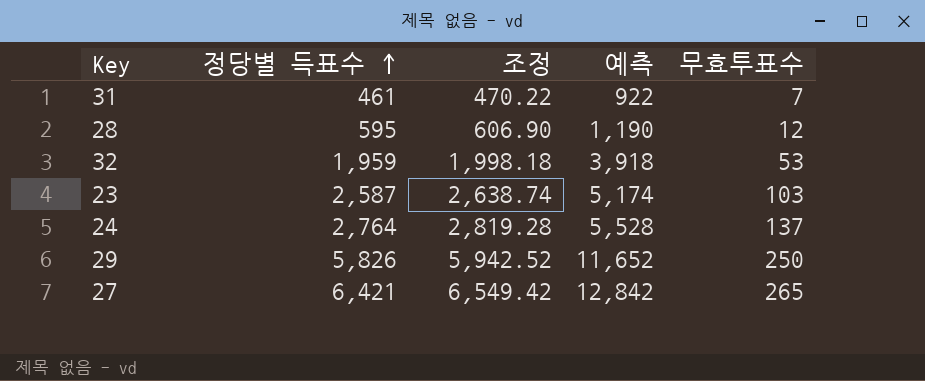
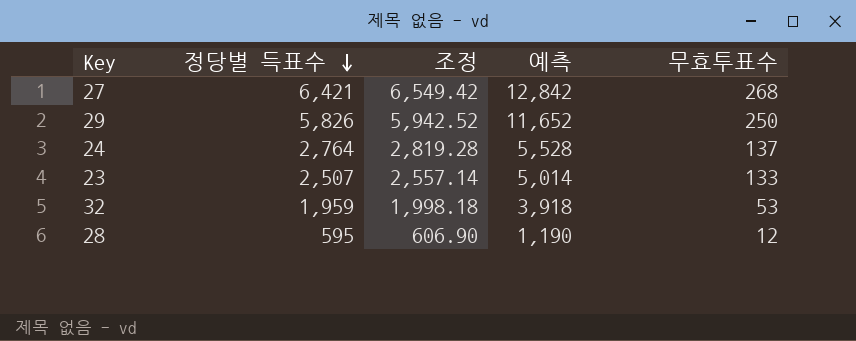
row order: 정당별 득표수 ascending -> 정당별 득표수 descending
row 31: 461 | 470.22 | 922 | 7 -> none
27 | 무효투표수: 265 -> 268
23 | 정당별 득표수: 2,587 -> 2,507
23 | 조정: 2,638.74 -> 2,557.14
23 | 예측: 5,174 -> 5,014
23 | 무효투표수: 103 -> 133

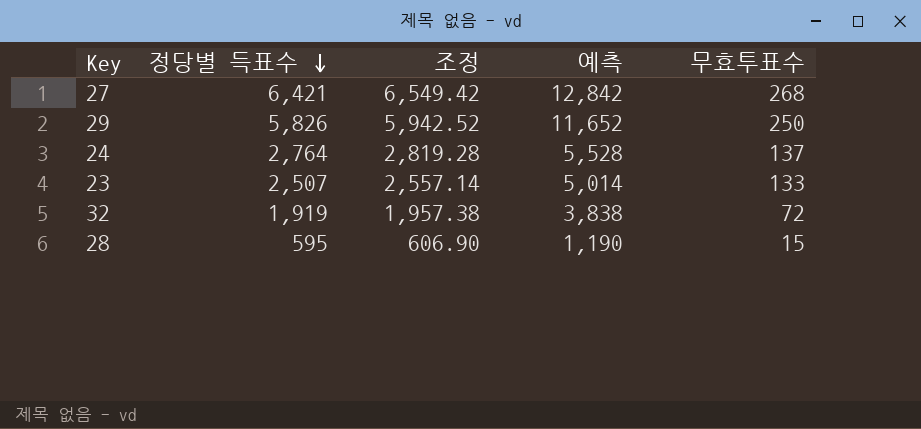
32 | 정당별 득표수: 1,959 -> 1,919
32 | 조정: 1,998.18 -> 1,957.38
32 | 예측: 3,918 -> 3,838
32 | 무효투표수: 53 -> 72
28 | 무효투표수: 12 -> 15

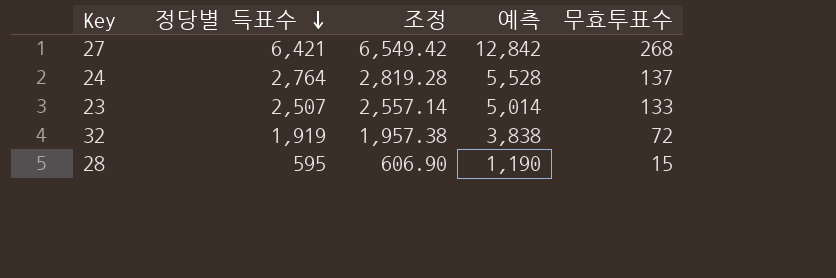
row 29: 5,826 | 5,942.52 | 11,652 | 250 -> none

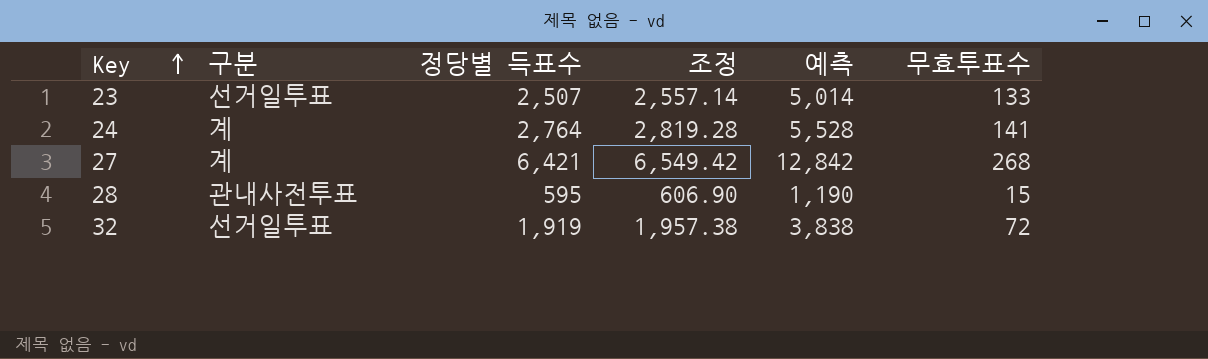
row order: 정당별 득표수 descending -> Key ascending
column 구분 | position: none -> 2
24 | 무효투표수: 137 -> 141

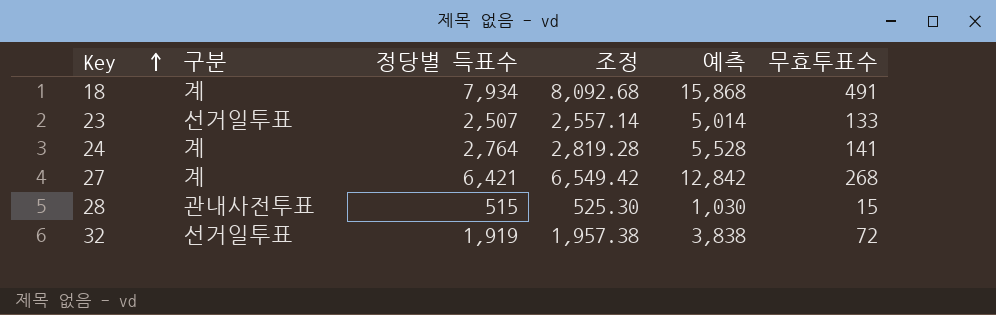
row 18: none -> 계 | 7,934 | 8,092.68 | 15,868 | 491
28 | 정당별 득표수: 595 -> 515
28 | 조정: 606.90 -> 525.30
28 | 예측: 1,190 -> 1,030

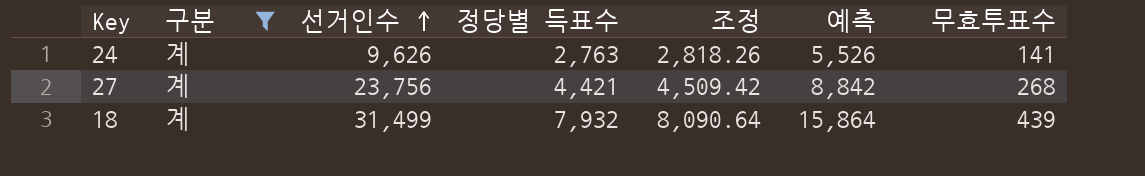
filter: none -> 구분 = 계
row order: Key ascending -> 선거인수 ascending
column 선거인수 | position: none -> 3
24 | 정당별 득표수: 2,764 -> 2,763
24 | 조정: 2,819.28 -> 2,818.26
24 | 예측: 5,528 -> 5,526
27 | 정당별 득표수: 6,421 -> 4,421
27 | 조정: 6,549.42 -> 4,509.42
27 | 예측: 12,842 -> 8,842
18 | 정당별 득표수: 7,934 -> 7,932
18 | 조정: 8,092.68 -> 8,090.64
18 | 예측: 15,868 -> 15,864
18 | 무효투표수: 491 -> 439

